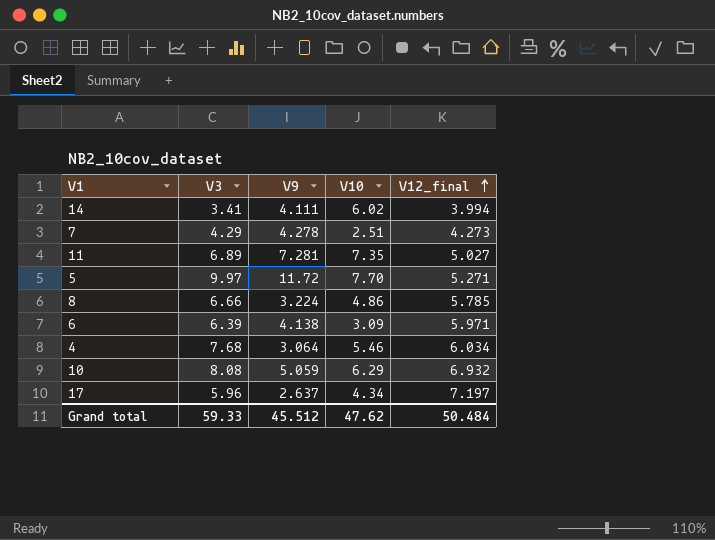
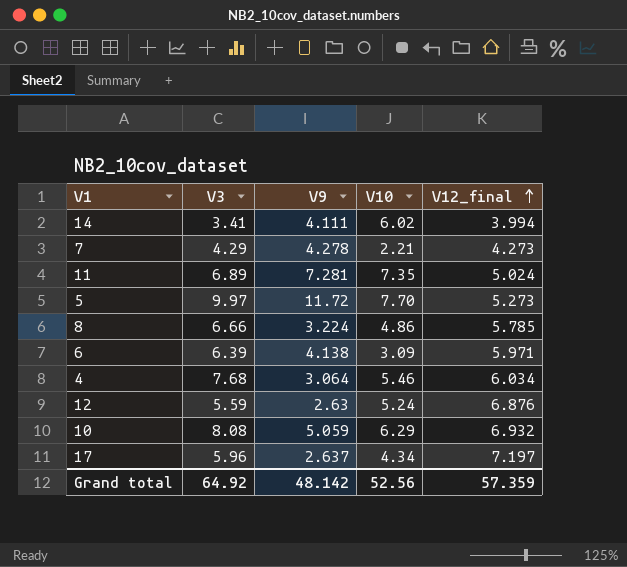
7 | V10: 2.51 -> 2.21
11 | V12_final: 5.027 -> 5.024
5 | V12_final: 5.271 -> 5.273
row 12: none -> 5.59 | 2.63 | 5.24 | 6.876
Grand total | V3: 59.33 -> 64.92
Grand total | V9: 45.512 -> 48.142
Grand total | V10: 47.62 -> 52.56
Grand total | V12_final: 50.484 -> 57.359

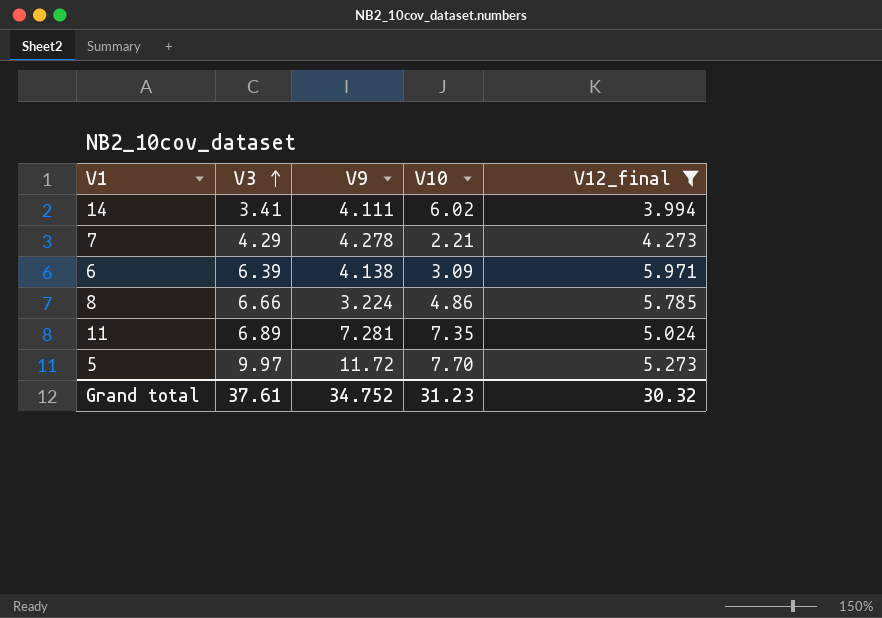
filter: none -> V12_final <= 5.971
row order: V12_final ascending -> V3 ascending
Grand total | V3: 64.92 -> 37.61
Grand total | V9: 48.142 -> 34.752
Grand total | V10: 52.56 -> 31.23
Grand total | V12_final: 57.359 -> 30.32

